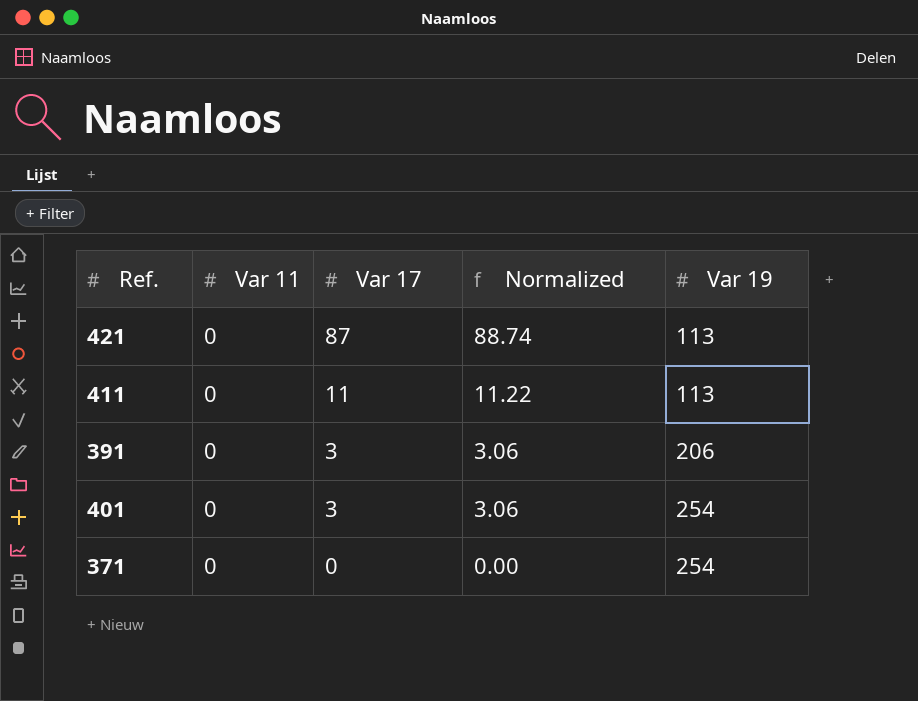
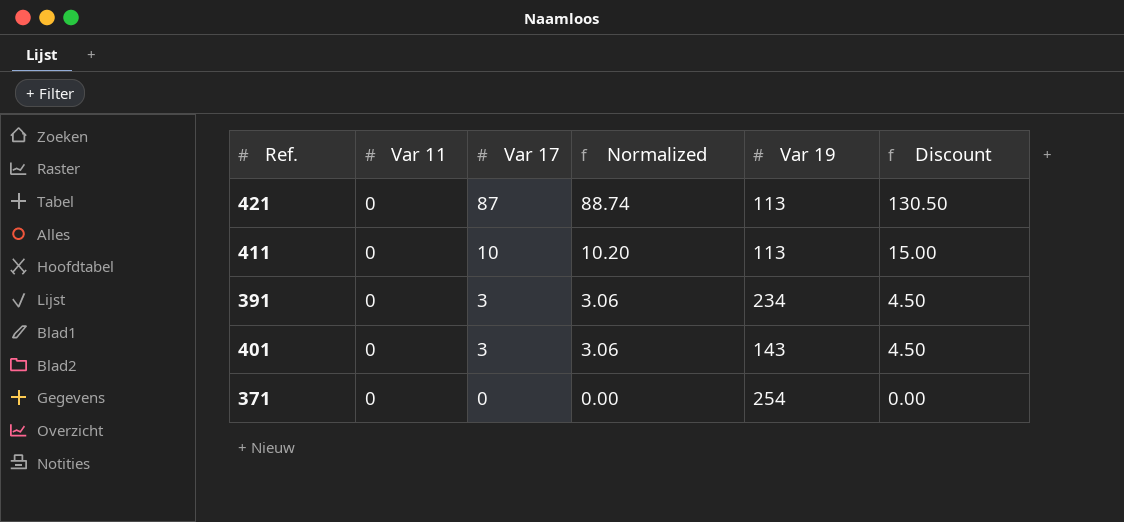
column Discount | formula: none -> [Var 17] * 1.5
411 | Var 17: 11 -> 10
411 | Normalized: 11.22 -> 10.20
391 | Var 19: 206 -> 234
401 | Var 19: 254 -> 143

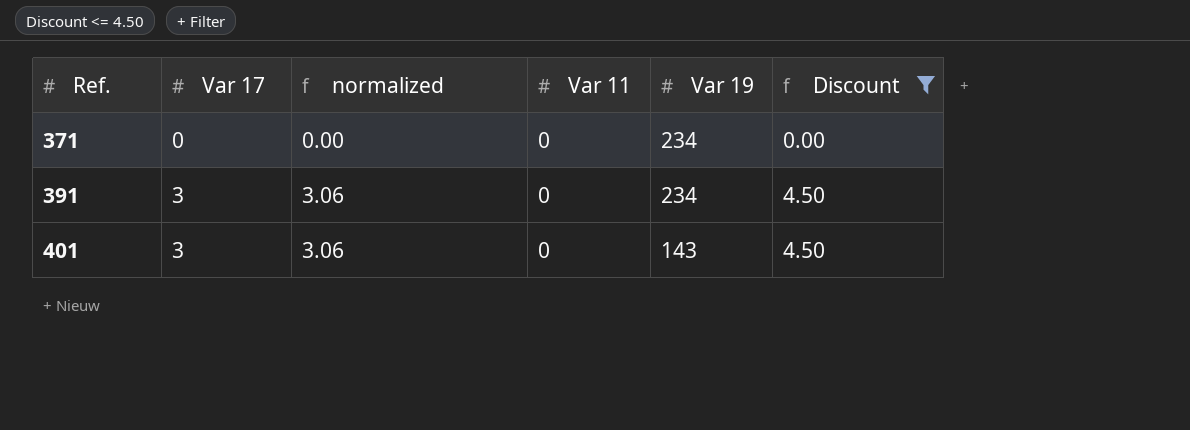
filter: none -> Discount <= 4.50
row order: Var 17 descending -> Ref. ascending
column name: Normalized -> normalized
column Var 11 | position: 2 -> 4
371 | Var 19: 254 -> 234

